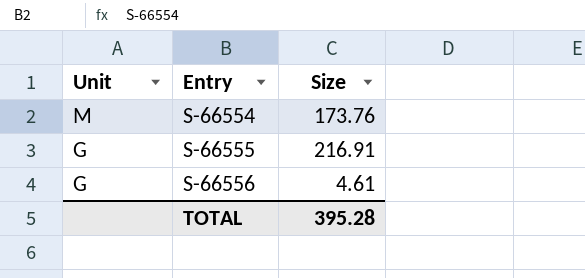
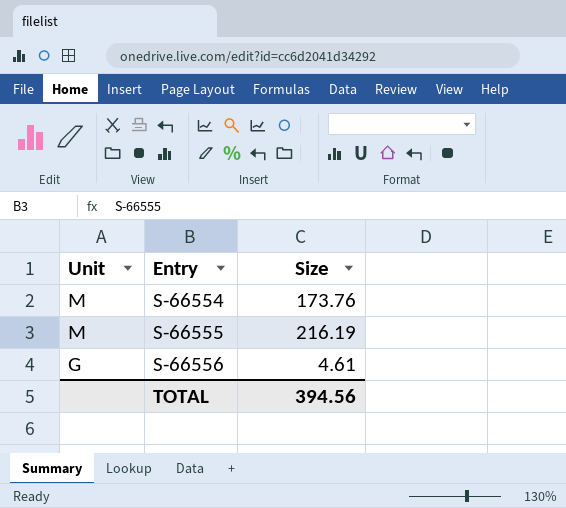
S-66555 | Unit: G -> M
S-66555 | Size: 216.91 -> 216.19
TOTAL | Size: 395.28 -> 394.56

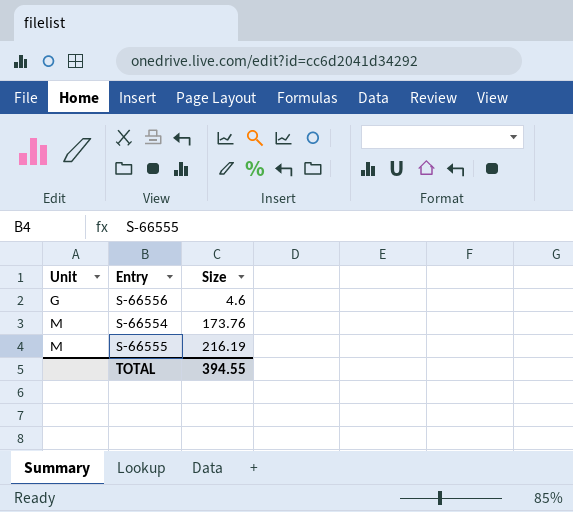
row order: Unit descending -> Unit ascending
S-66556 | Size: 4.61 -> 4.6
TOTAL | Size: 394.56 -> 394.55

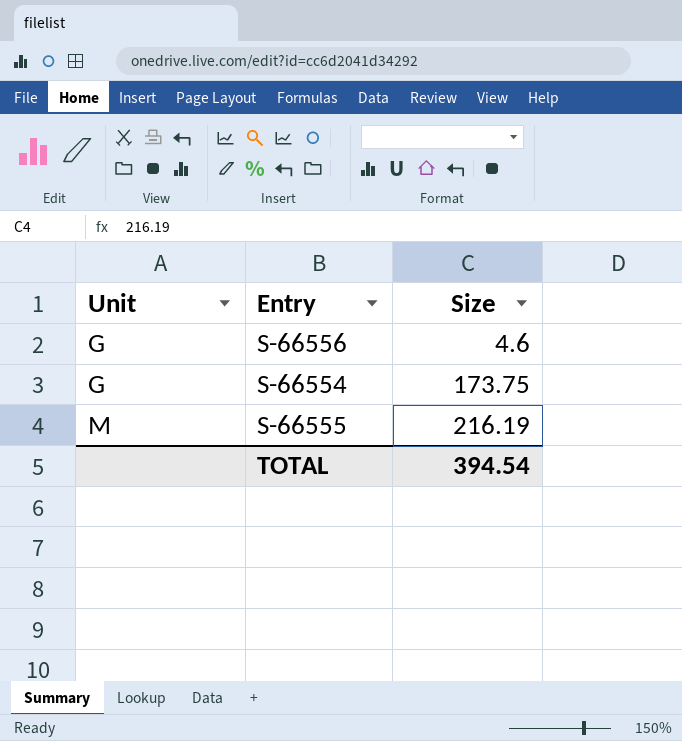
S-66554 | Unit: M -> G
S-66554 | Size: 173.76 -> 173.75
TOTAL | Size: 394.55 -> 394.54

